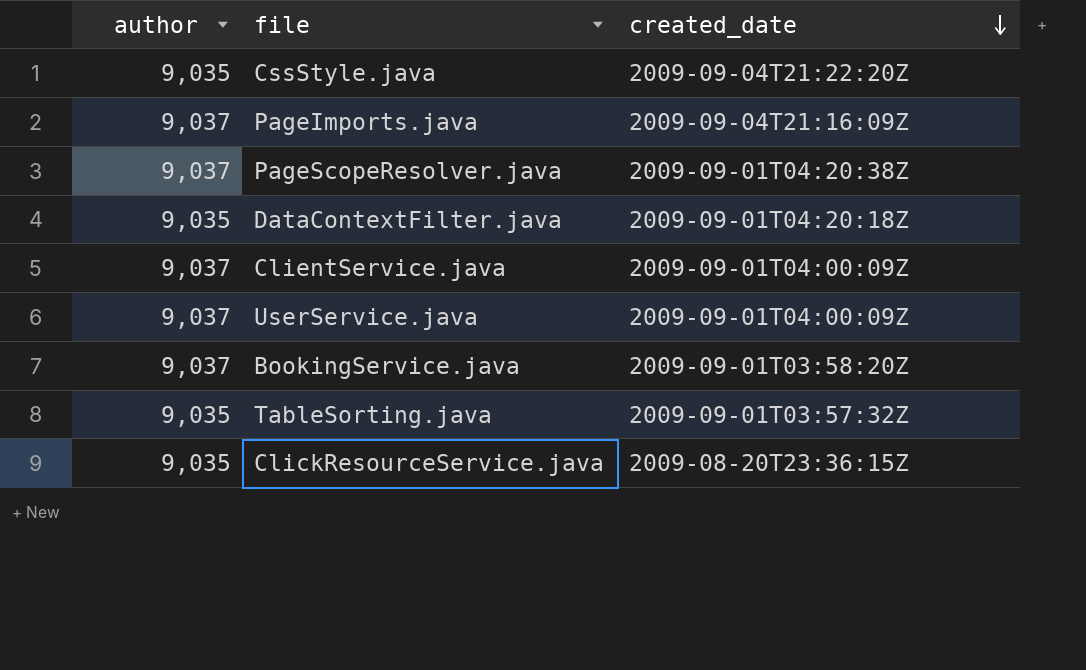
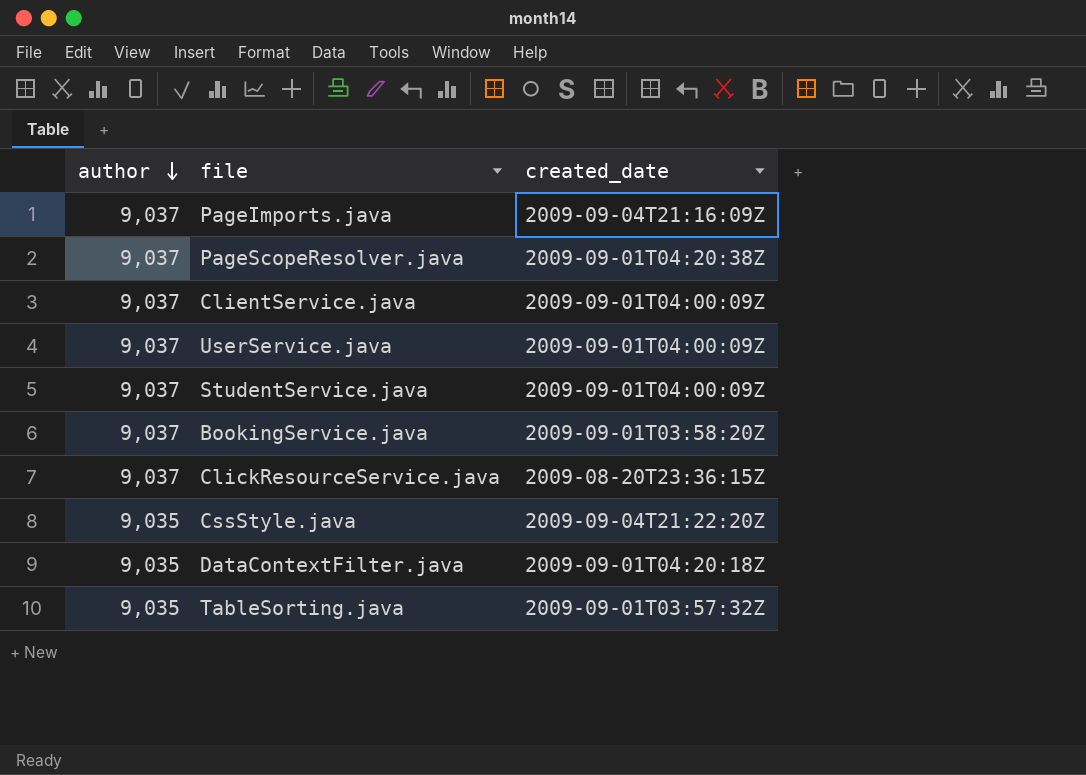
row order: created_date descending -> author descending
row StudentService.java: none -> 9,037 | 2009-09-01T04:00:09Z
ClickResourceService.java | author: 9,035 -> 9,037

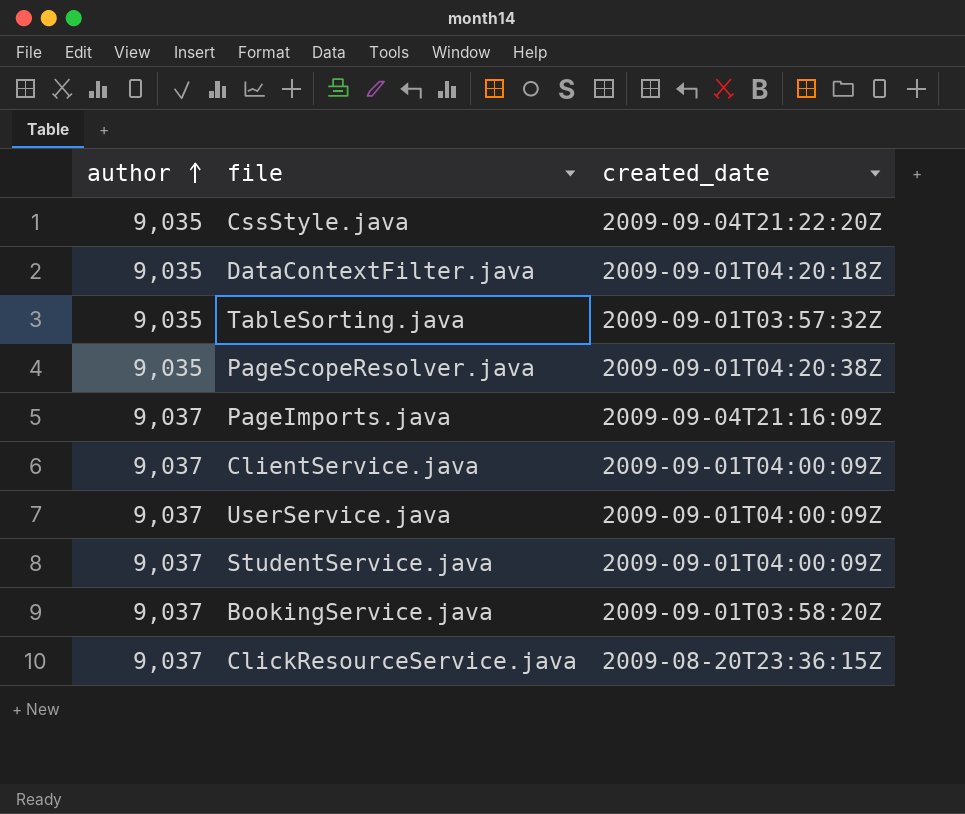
row order: author descending -> author ascending
PageScopeResolver.java | author: 9,037 -> 9,035

